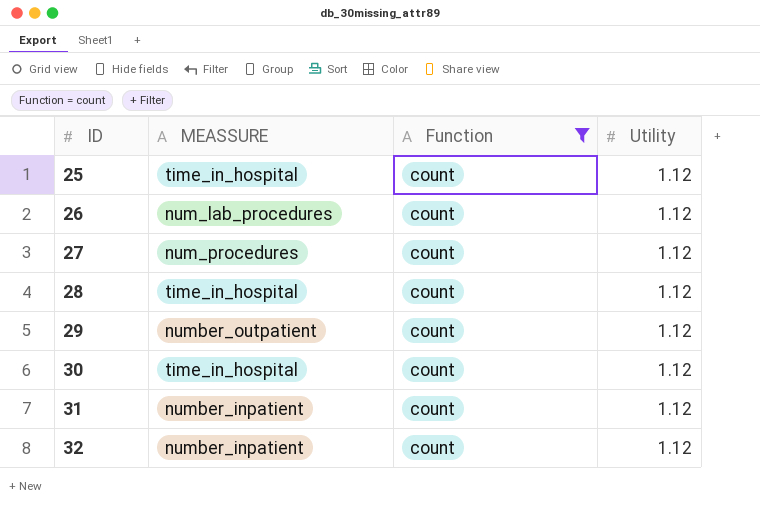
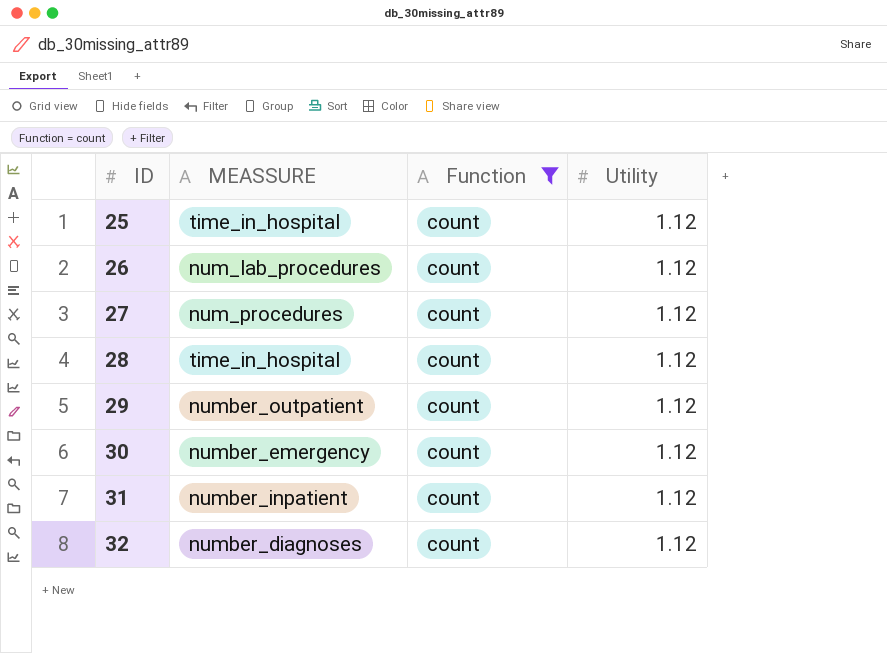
30 | MEASSURE: time_in_hospital -> number_emergency
32 | MEASSURE: number_inpatient -> number_diagnoses

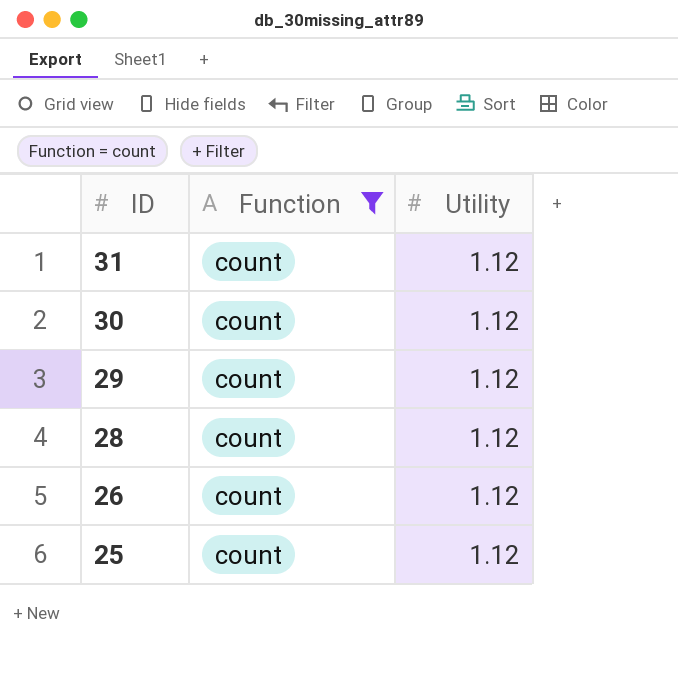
row order: ID ascending -> ID descending
column MEASSURE | position: 2 -> none
row 27: num_procedures | count | 1.12 -> none
row 32: number_diagnoses | count | 1.12 -> none

